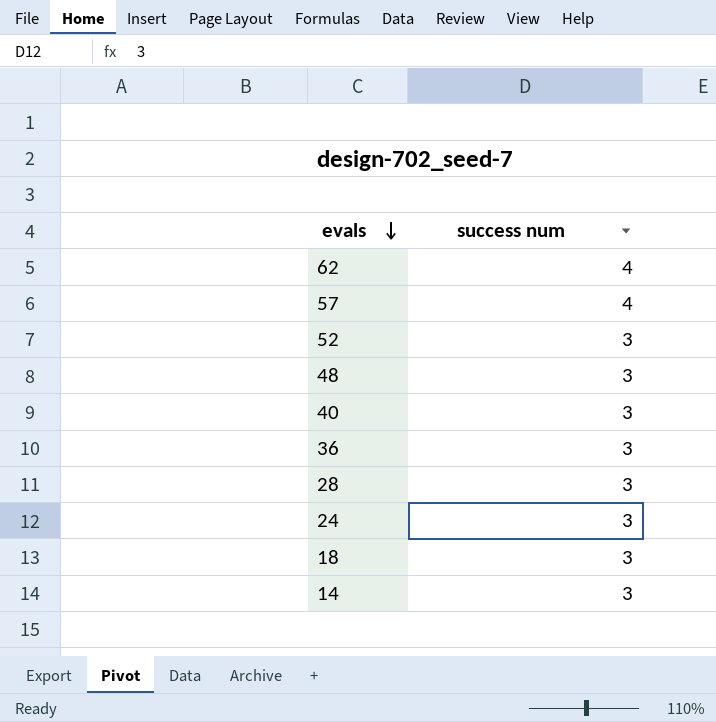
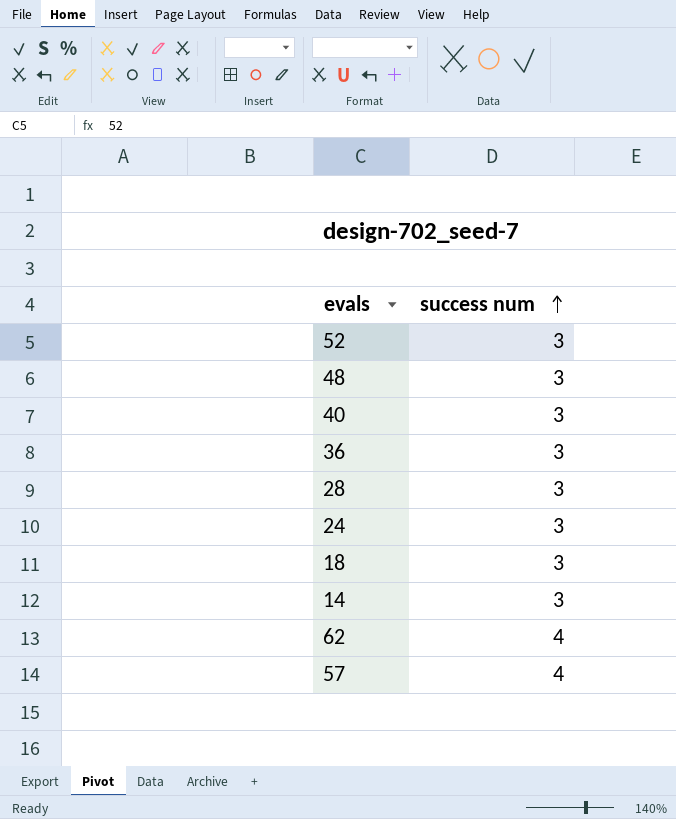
row order: evals descending -> success num ascending

